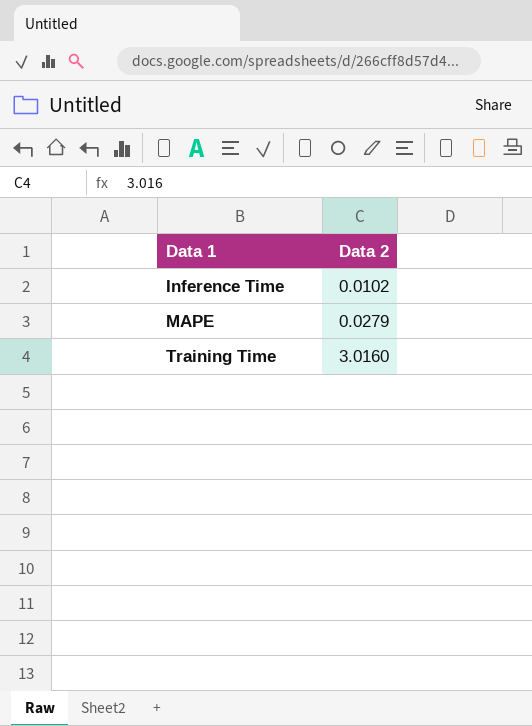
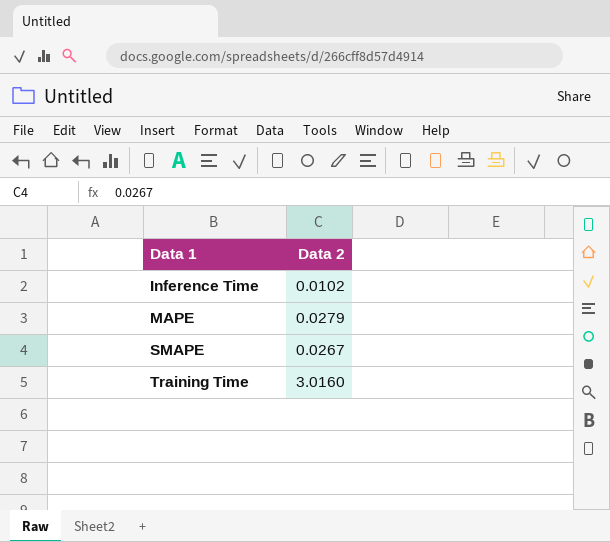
row SMAPE: none -> 0.0267

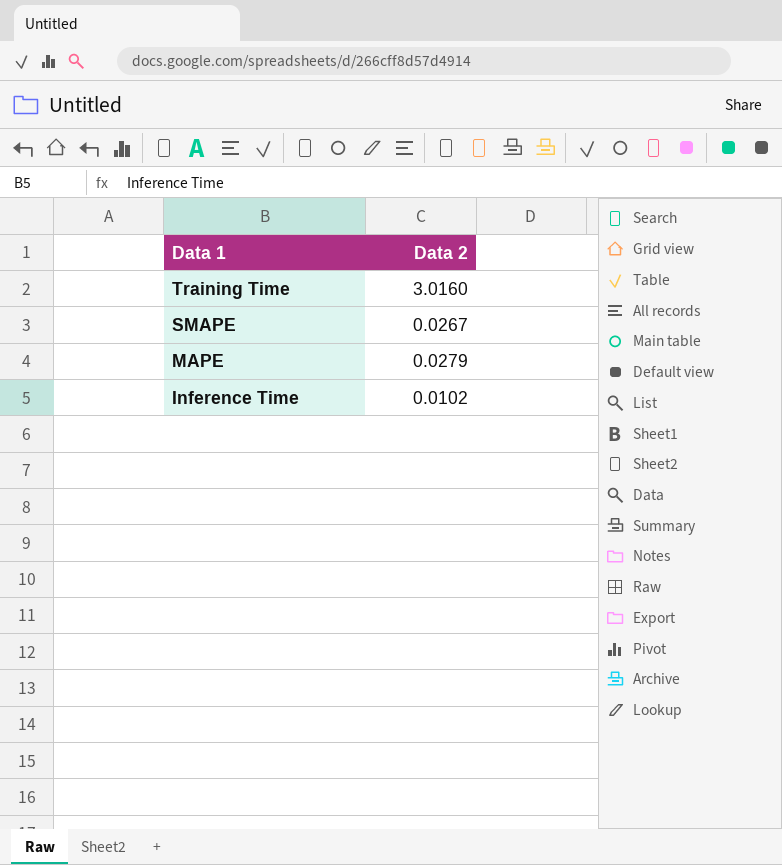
row order: Data 1 ascending -> Data 1 descending

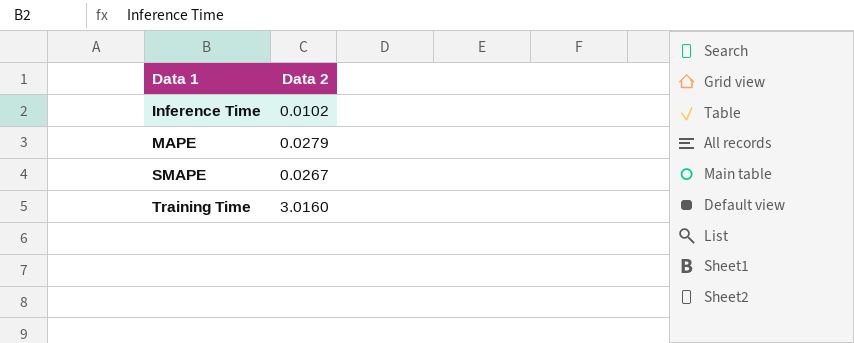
row order: Data 1 descending -> Data 1 ascending

